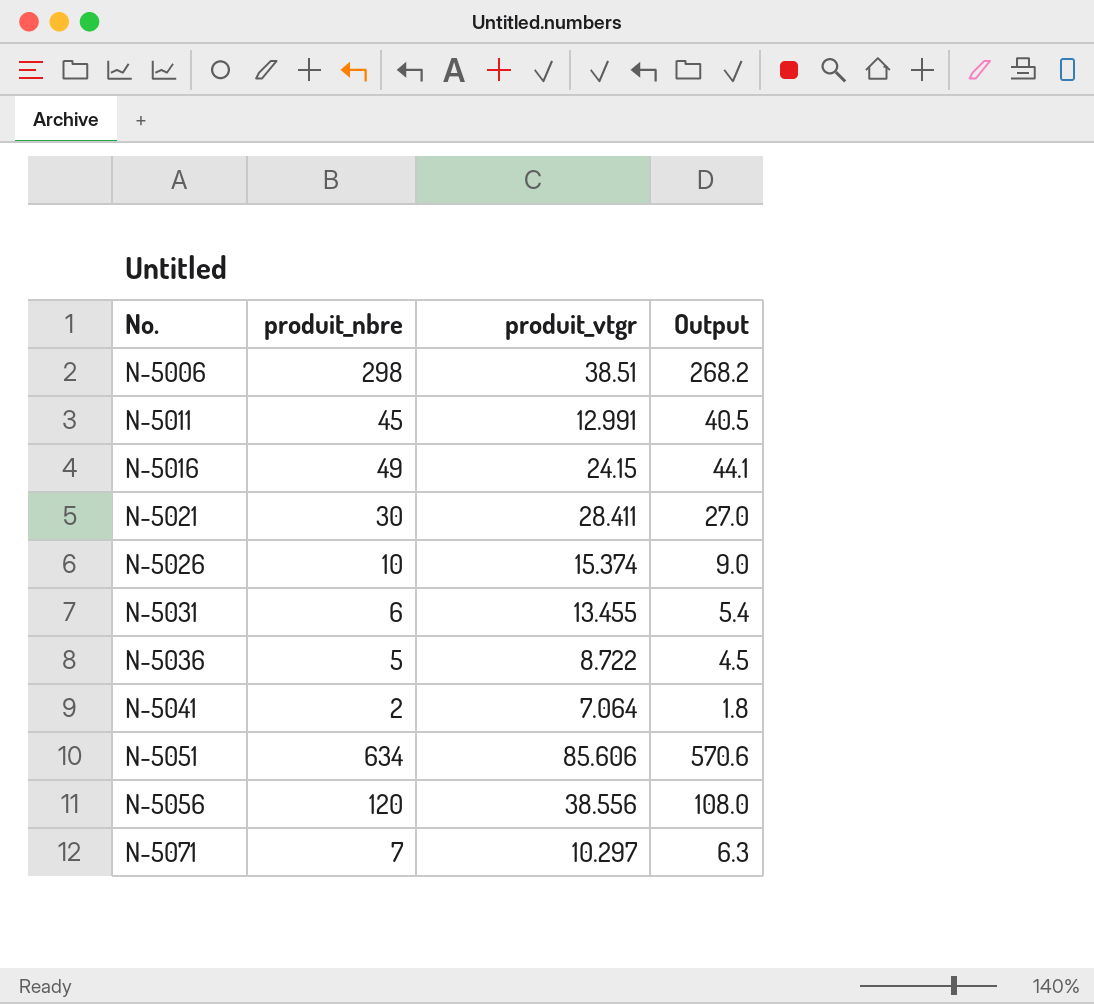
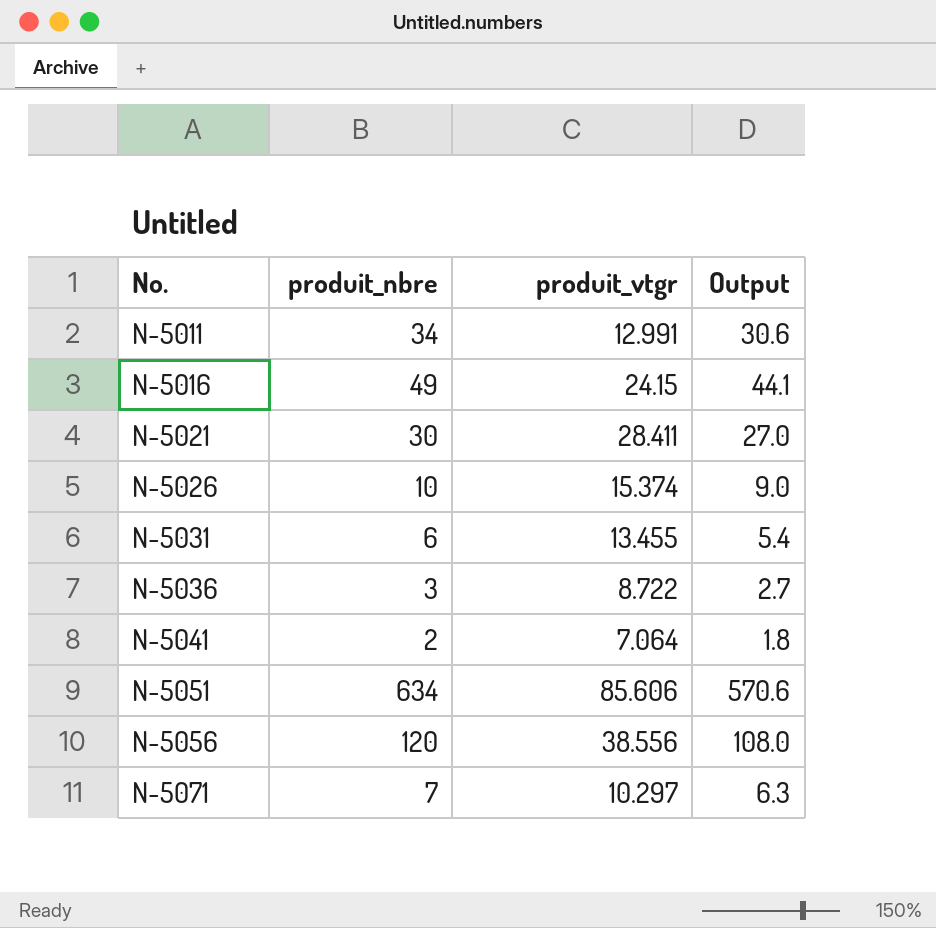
row N-5006: 298 | 38.51 | 268.2 -> none
N-5011 | produit_nbre: 45 -> 34
N-5011 | Output: 40.5 -> 30.6
N-5036 | produit_nbre: 5 -> 3
N-5036 | Output: 4.5 -> 2.7

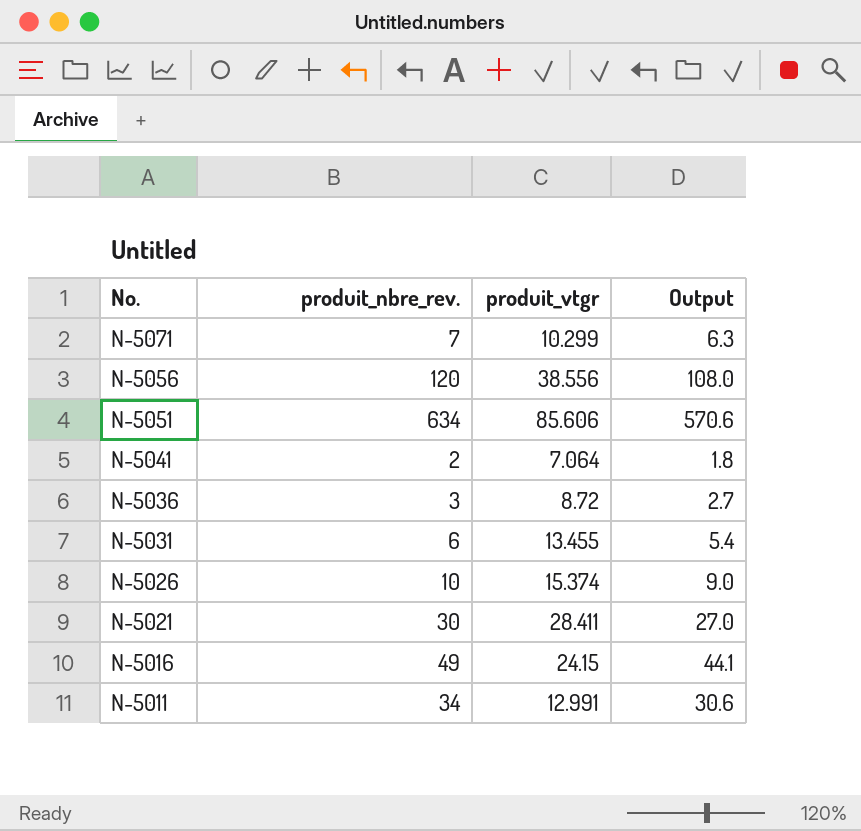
row order: No. ascending -> No. descending
column name: produit_nbre -> produit_nbre_rev.
N-5071 | produit_vtgr: 10.297 -> 10.299
N-5036 | produit_vtgr: 8.722 -> 8.72

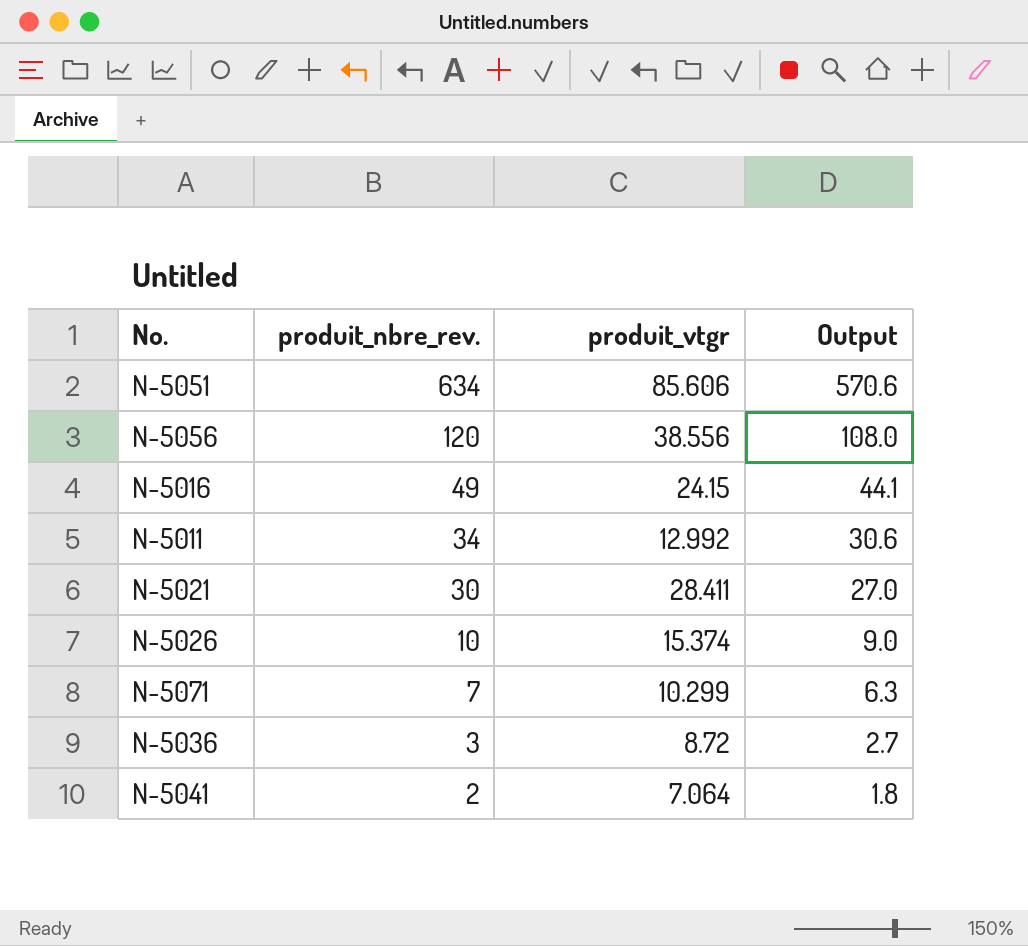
row order: No. descending -> produit_nbre_rev. descending
row N-5031: 6 | 13.455 | 5.4 -> none
N-5011 | produit_vtgr: 12.991 -> 12.992

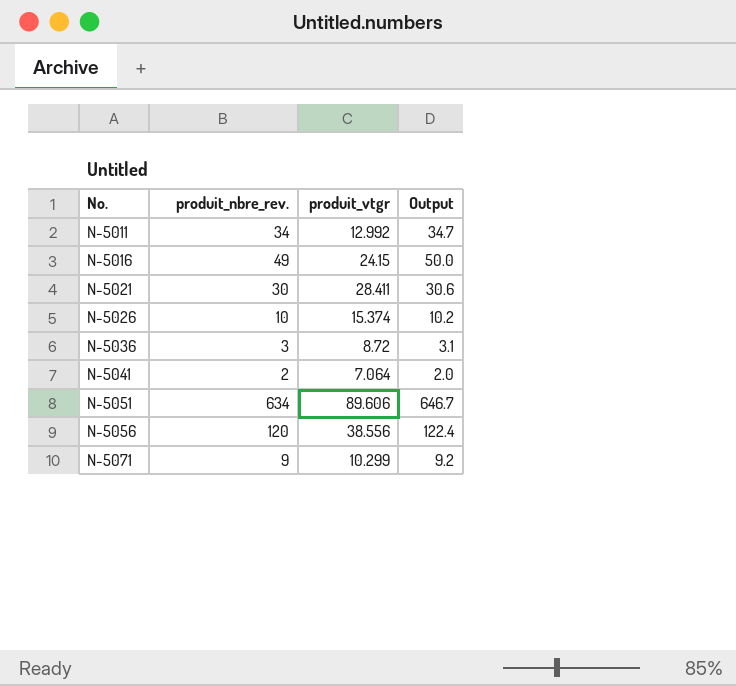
row order: produit_nbre_rev. descending -> No. ascending
column Output | formula: [produit_nbre_rev.] * 0.9 -> [produit_nbre_rev.] * 1.02
N-5051 | produit_vtgr: 85.606 -> 89.606
N-5071 | produit_nbre_rev.: 7 -> 9

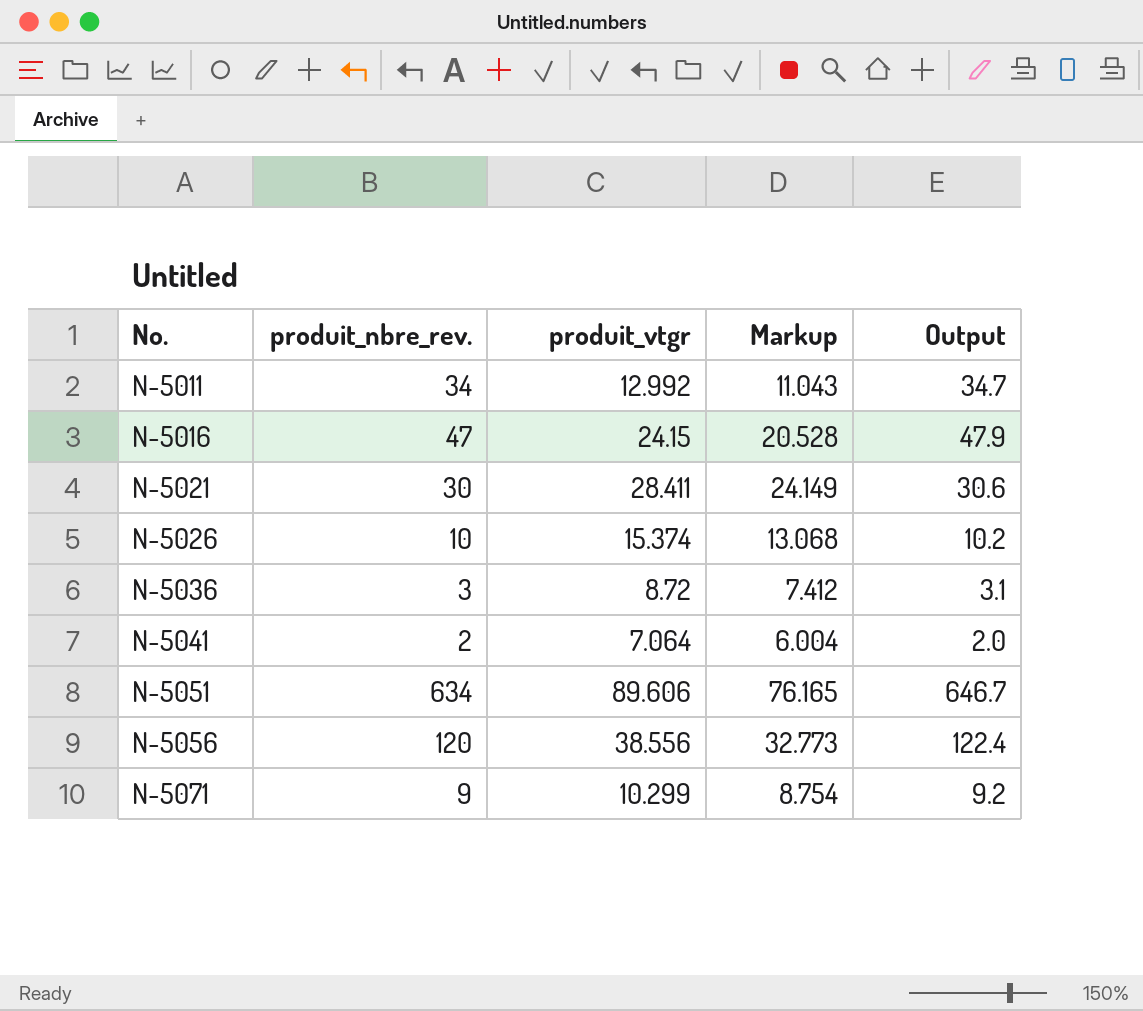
column Markup | formula: none -> [produit_vtgr] * 0.85
N-5016 | produit_nbre_rev.: 49 -> 47
N-5016 | Output: 50.0 -> 47.9

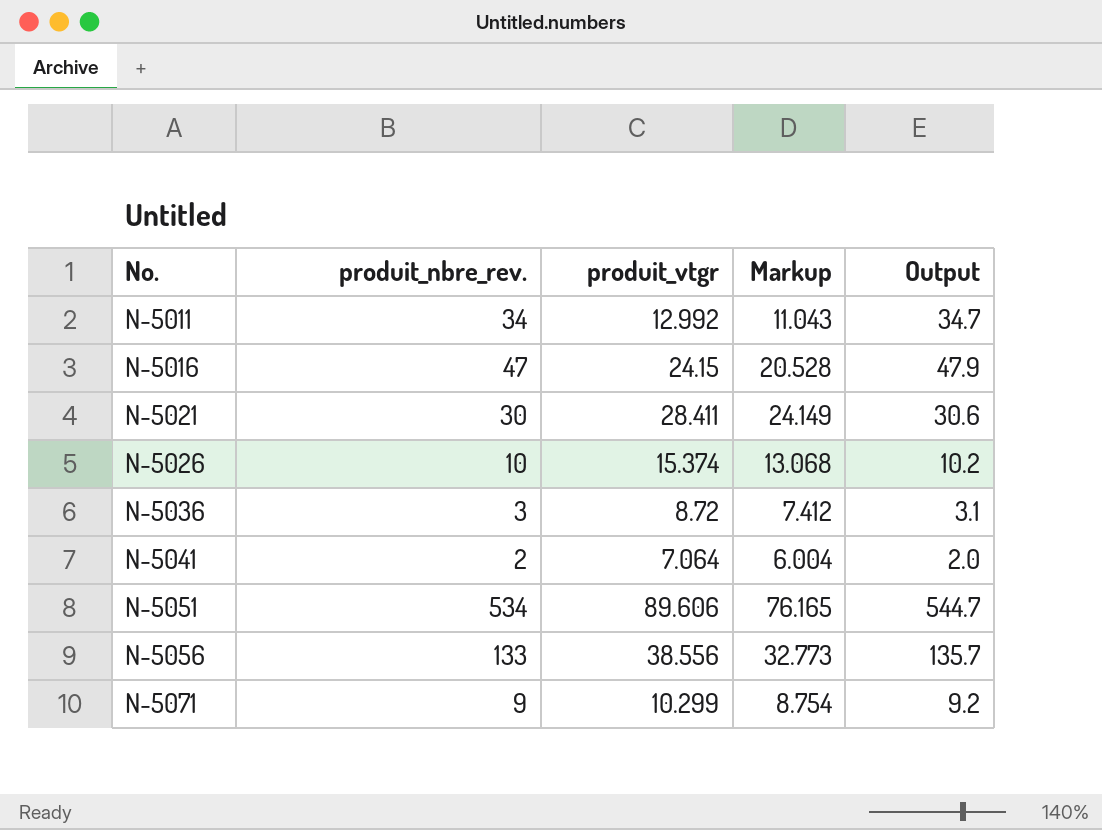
N-5051 | produit_nbre_rev.: 634 -> 534
N-5051 | Output: 646.7 -> 544.7
N-5056 | produit_nbre_rev.: 120 -> 133
N-5056 | Output: 122.4 -> 135.7

